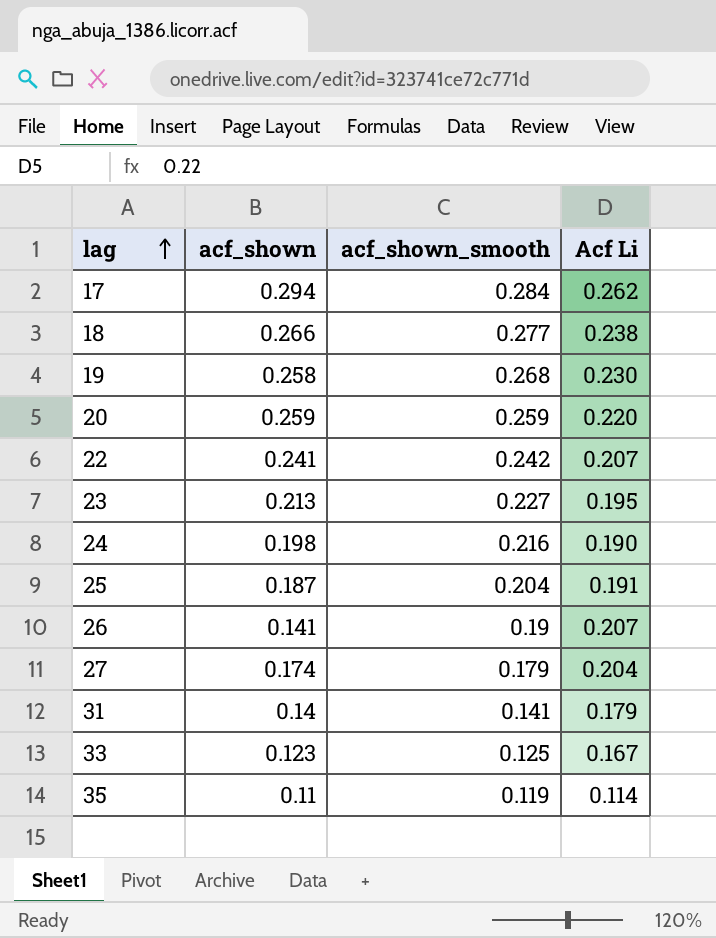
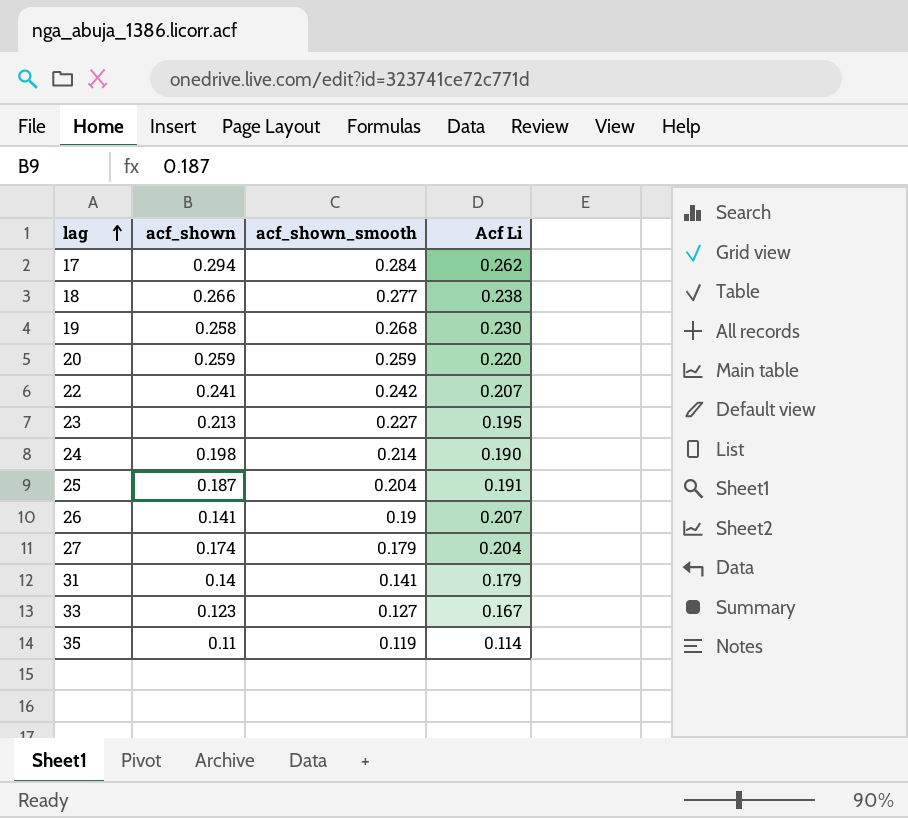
24 | acf_shown_smooth: 0.216 -> 0.214
33 | acf_shown_smooth: 0.125 -> 0.127

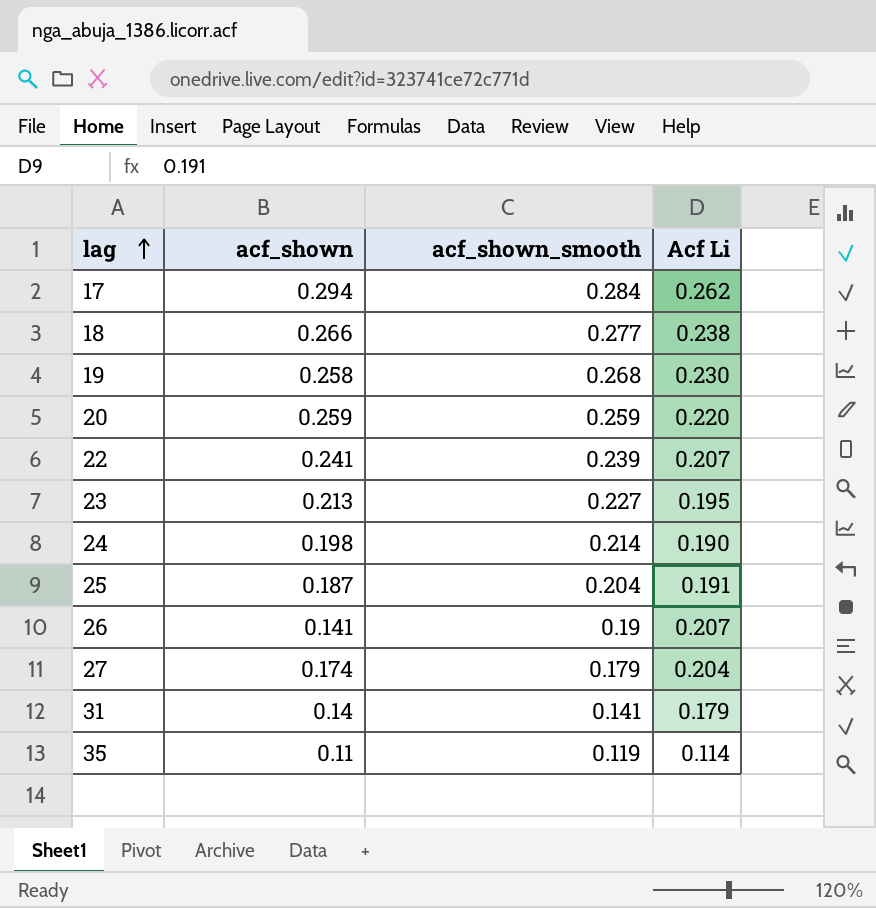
row 33: 0.123 | 0.127 | 0.167 -> none
22 | acf_shown_smooth: 0.242 -> 0.239

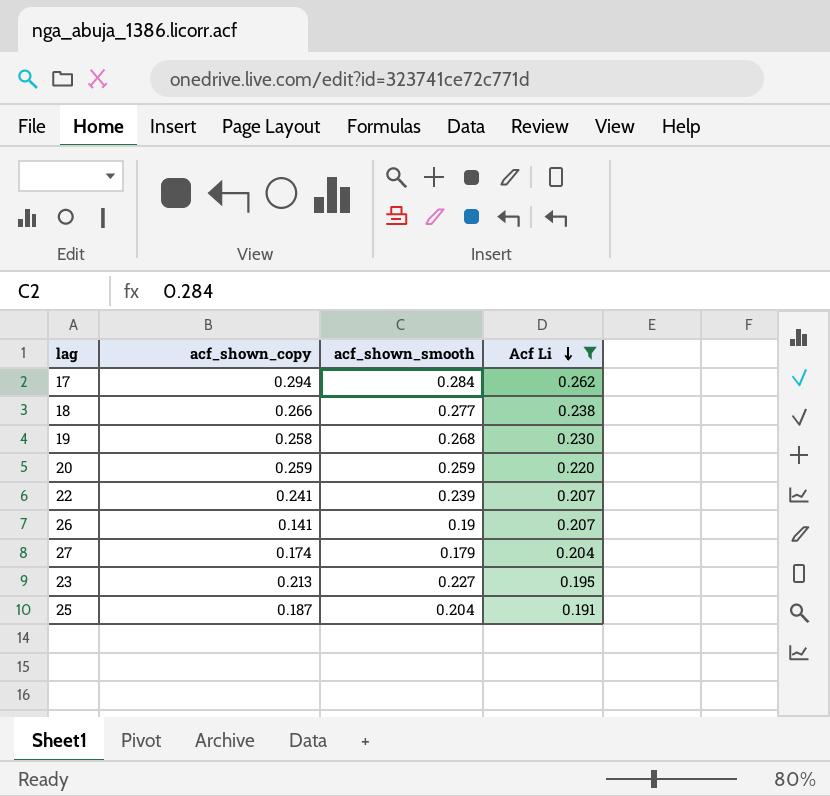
filter: none -> Acf Li >= 0.191
row order: lag ascending -> Acf Li descending
column name: acf_shown -> acf_shown_copy

